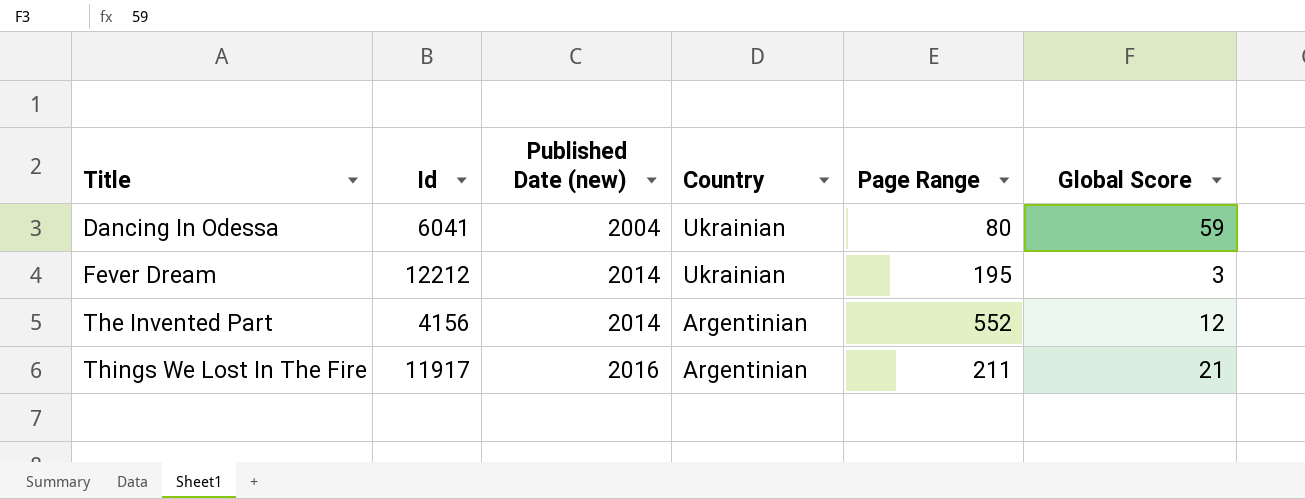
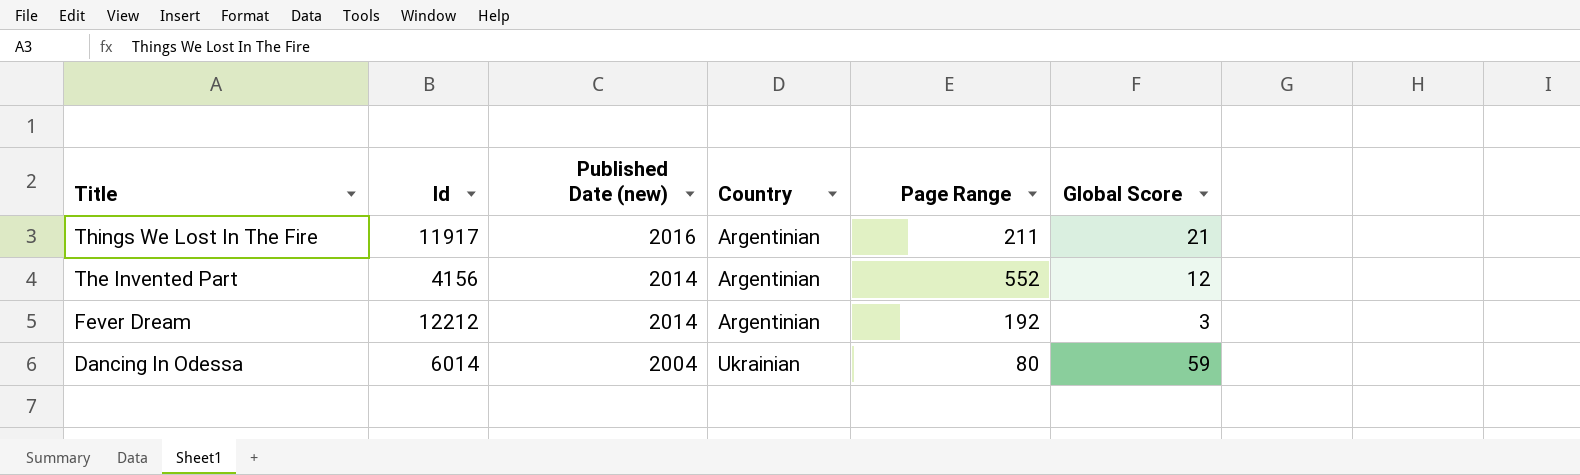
row order: Title ascending -> Title descending
Fever Dream | Country: Ukrainian -> Argentinian
Fever Dream | Page Range: 195 -> 192
Dancing In Odessa | Id: 6041 -> 6014

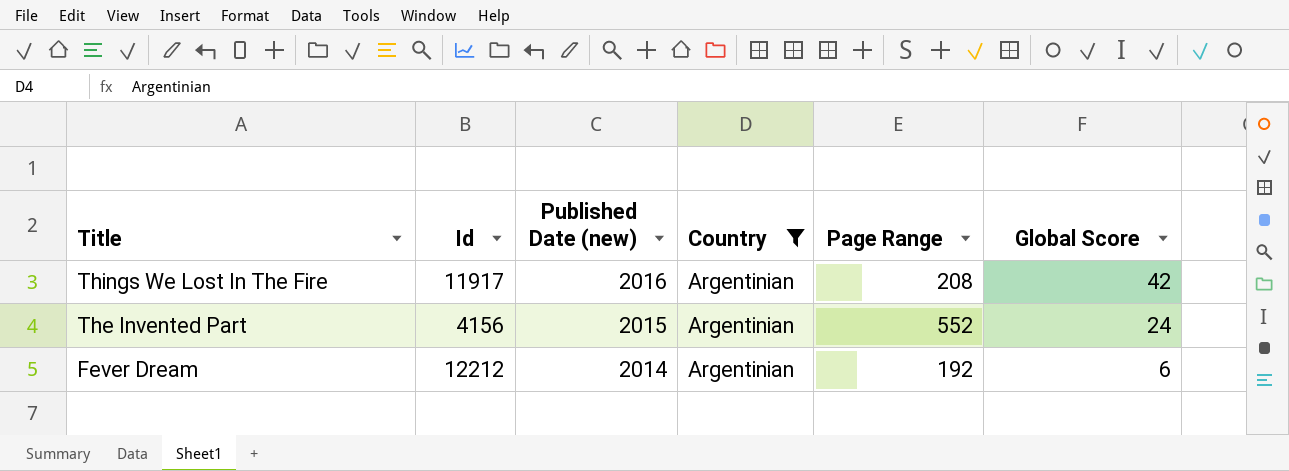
filter: none -> Country = Argentinian
Things We Lost In The Fire | Page Range: 211 -> 208
Things We Lost In The Fire | Global Score: 21 -> 42
The Invented Part | Published Date (new): 2014 -> 2015
The Invented Part | Global Score: 12 -> 24
Fever Dream | Global Score: 3 -> 6

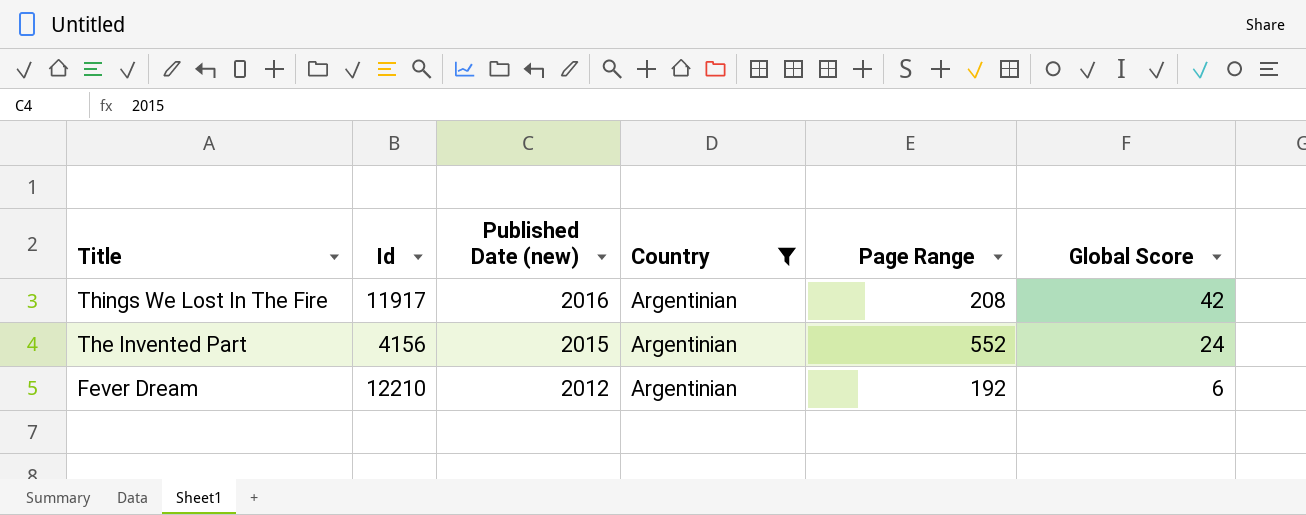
Fever Dream | Id: 12212 -> 12210
Fever Dream | Published Date (new): 2014 -> 2012

